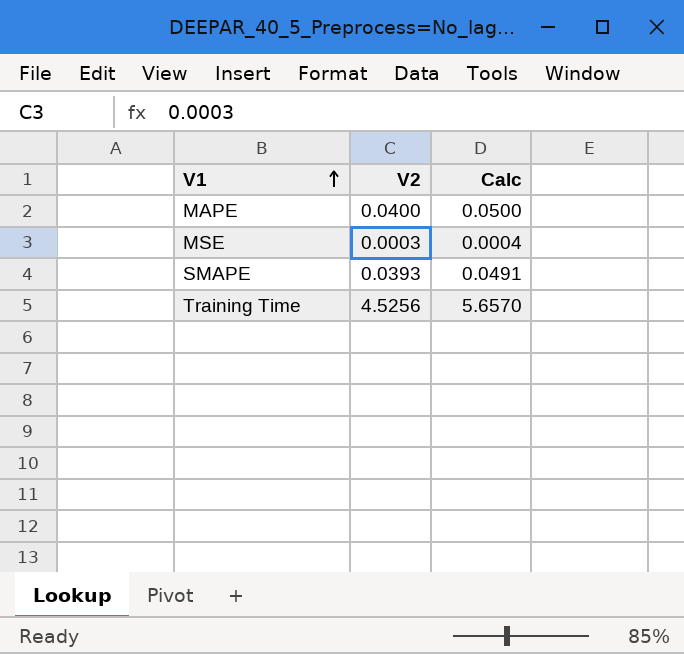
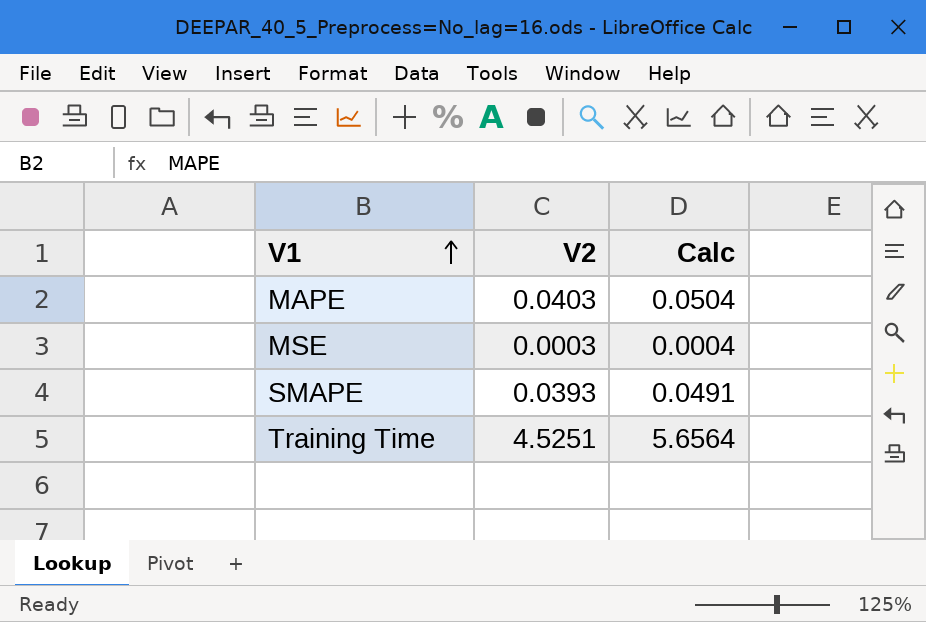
MAPE | V2: 0.0400 -> 0.0403
MAPE | Calc: 0.0500 -> 0.0504
Training Time | V2: 4.5256 -> 4.5251
Training Time | Calc: 5.6570 -> 5.6564

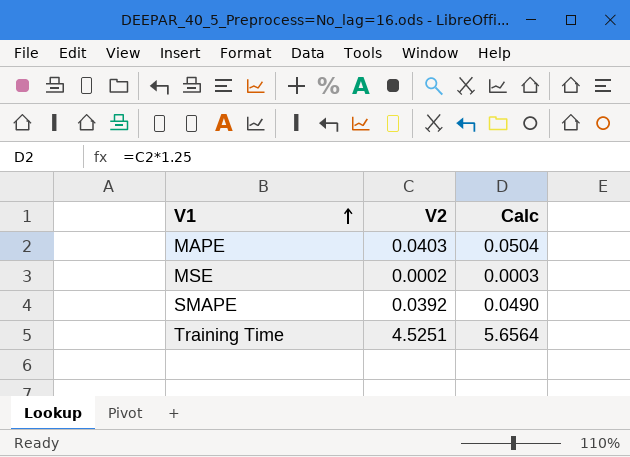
MSE | V2: 0.0003 -> 0.0002
MSE | Calc: 0.0004 -> 0.0003
SMAPE | V2: 0.0393 -> 0.0392
SMAPE | Calc: 0.0491 -> 0.0490

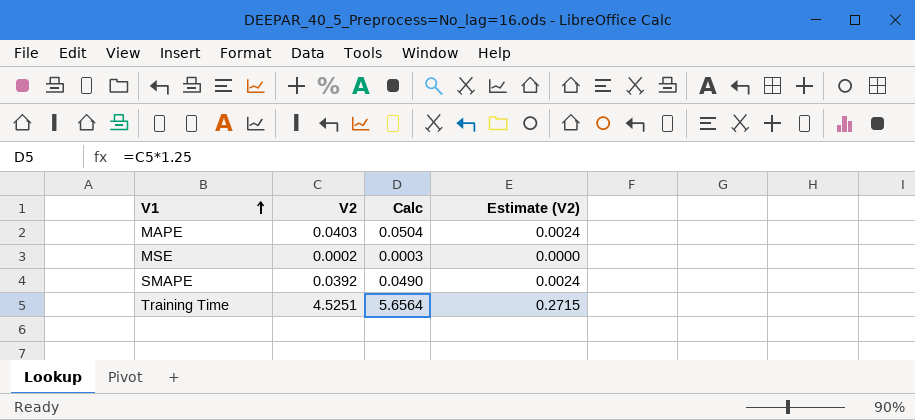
column Estimate (V2) | formula: none -> [V2] * 0.06

